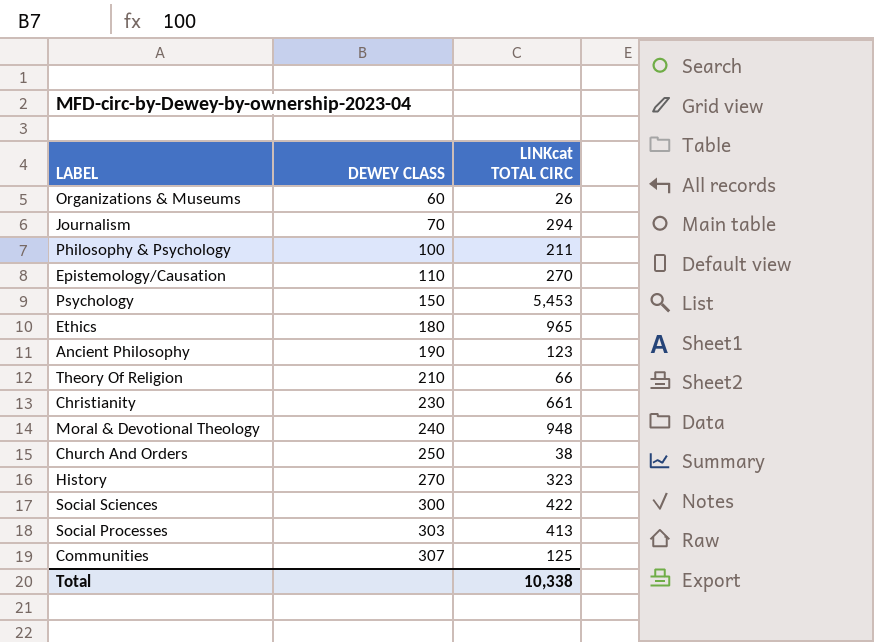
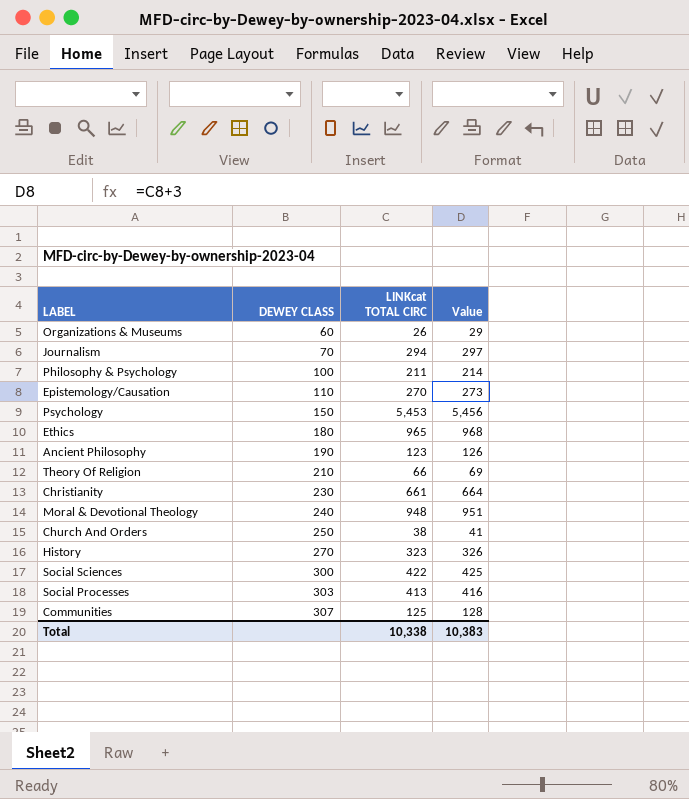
column Value | formula: none -> [LINKcat TOTAL CIRC] + 3

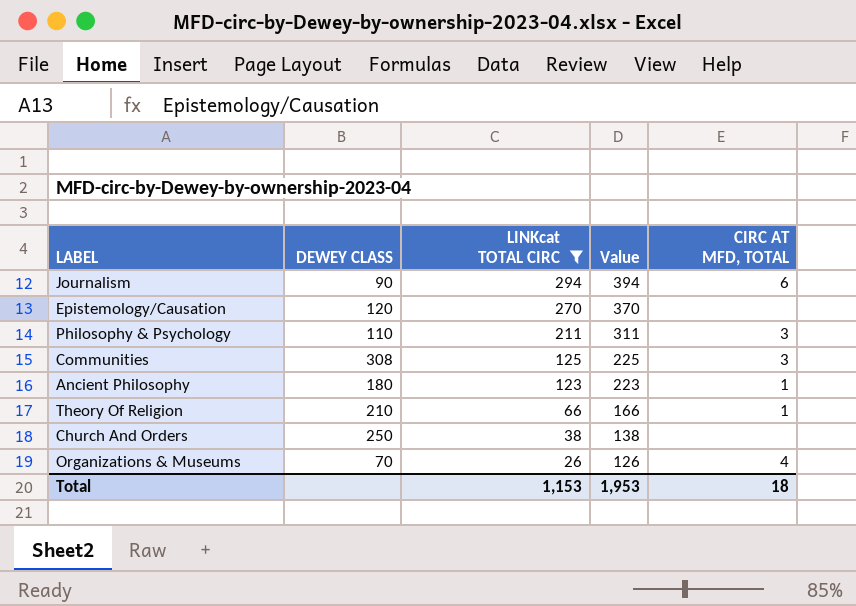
filter: none -> LINKcat TOTAL CIRC <= 294
row order: DEWEY CLASS ascending -> LINKcat TOTAL CIRC descending
column Value | formula: [LINKcat TOTAL CIRC] + 3 -> [LINKcat TOTAL CIRC] + 100
column CIRC AT MFD, TOTAL | position: none -> 5
Journalism | DEWEY CLASS: 70 -> 90
Epistemology/Causation | DEWEY CLASS: 110 -> 120
Philosophy & Psychology | DEWEY CLASS: 100 -> 110
Communities | DEWEY CLASS: 307 -> 308
Ancient Philosophy | DEWEY CLASS: 190 -> 180
Organizations & Museums | DEWEY CLASS: 60 -> 70
Total | LINKcat TOTAL CIRC: 10,338 -> 1,153
Total | Value: 10,383 -> 1,953

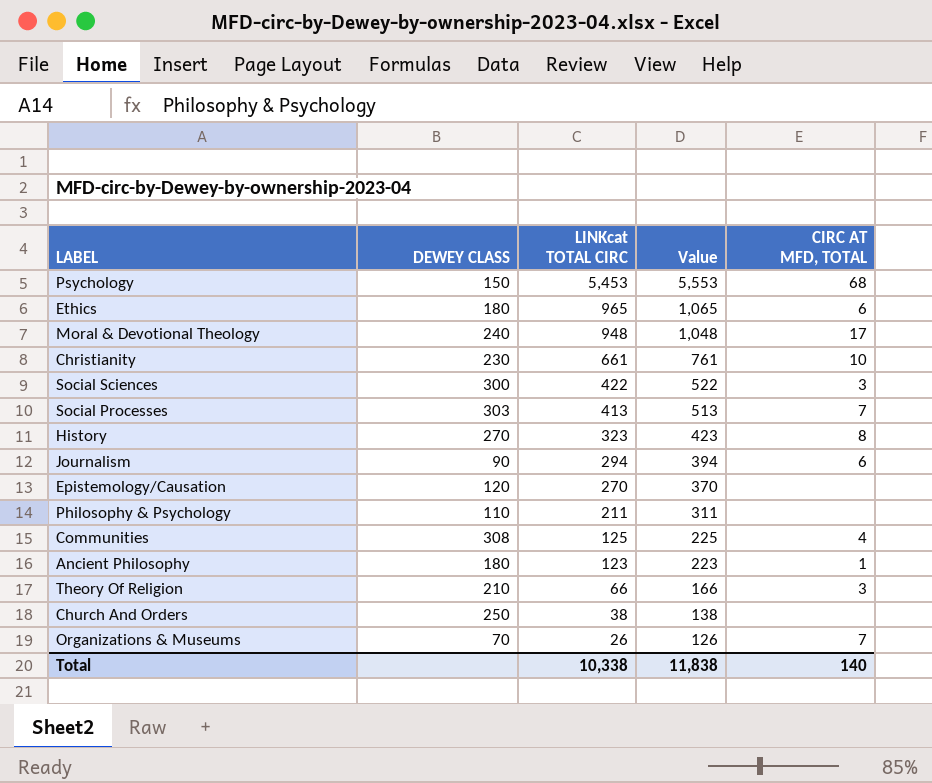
filter: LINKcat TOTAL CIRC <= 294 -> none
Philosophy & Psychology | CIRC AT MFD, TOTAL: 3 -> none
Communities | CIRC AT MFD, TOTAL: 3 -> 4
Theory Of Religion | CIRC AT MFD, TOTAL: 1 -> 3
Organizations & Museums | CIRC AT MFD, TOTAL: 4 -> 7
Total | LINKcat TOTAL CIRC: 1,153 -> 10,338
Total | Value: 1,953 -> 11,838
Total | CIRC AT MFD, TOTAL: 18 -> 140

